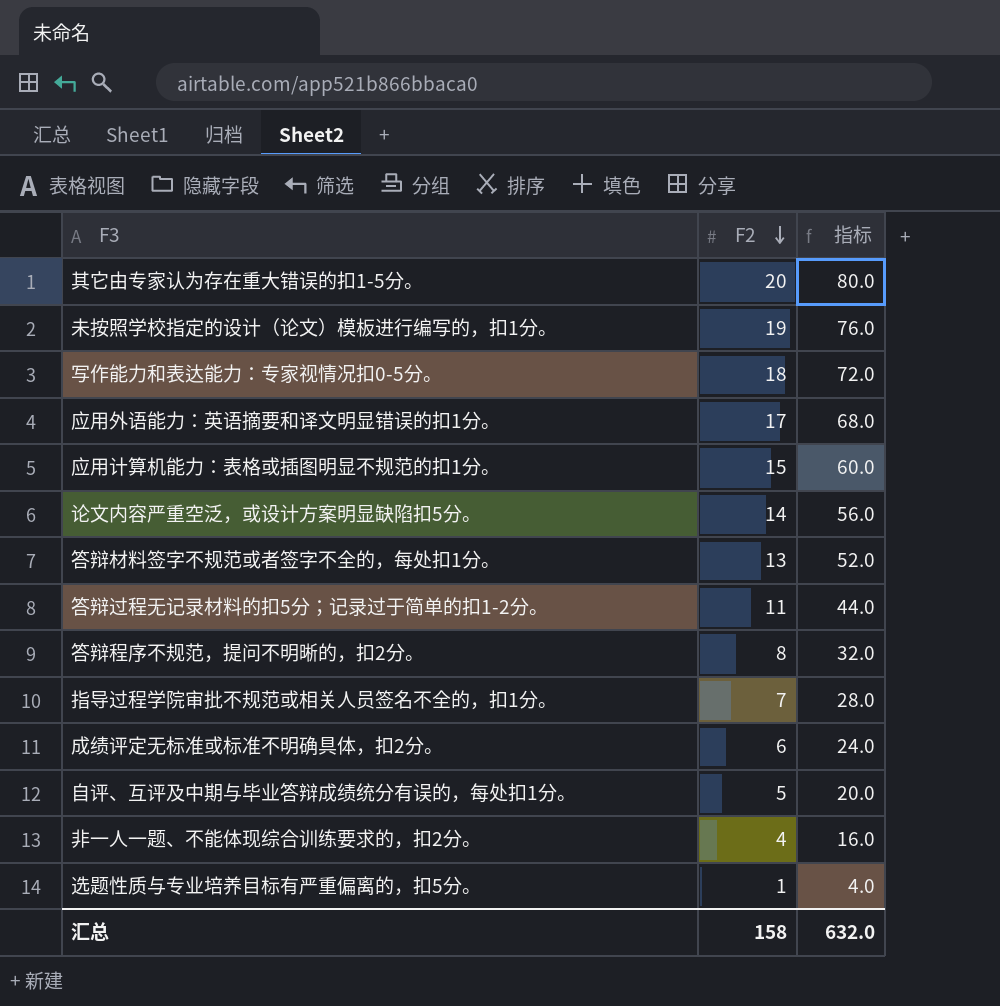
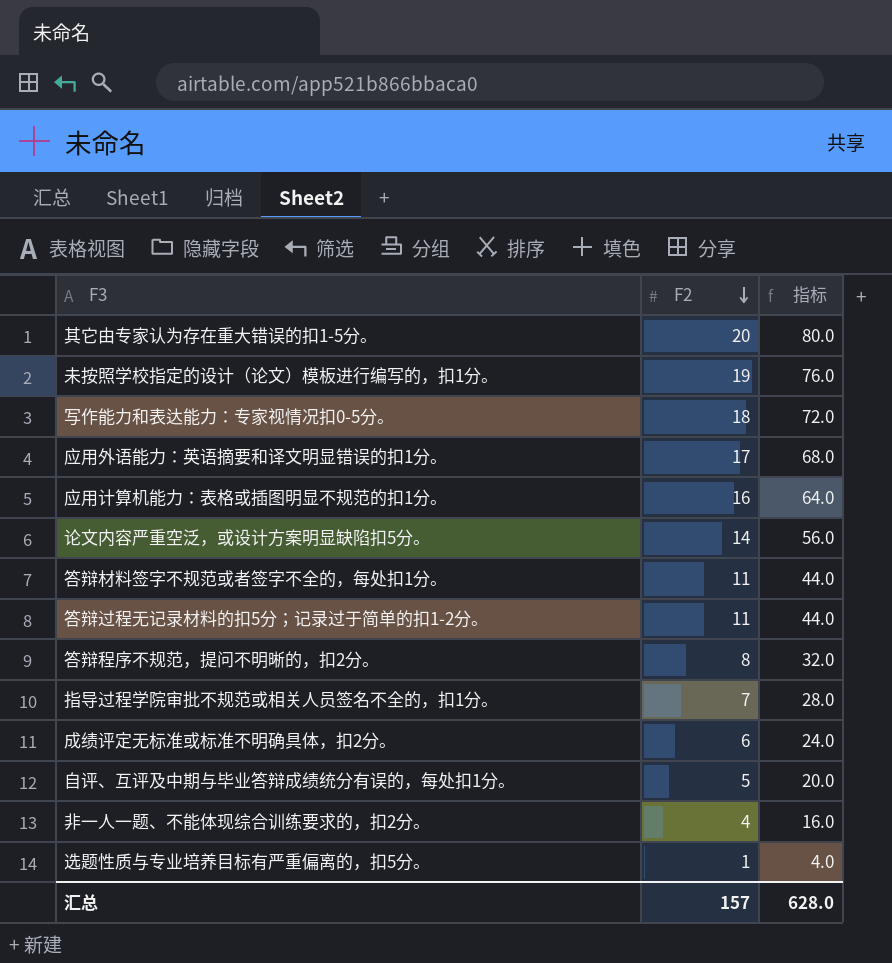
应用计算机能力：表格或插图明显不规范的扣1分。 | F2: 15 -> 16
应用计算机能力：表格或插图明显不规范的扣1分。 | 指标: 60.0 -> 64.0
答辩材料签字不规范或者签字不全的，每处扣1分。 | F2: 13 -> 11
答辩材料签字不规范或者签字不全的，每处扣1分。 | 指标: 52.0 -> 44.0
汇总 | F2: 158 -> 157
汇总 | 指标: 632.0 -> 628.0

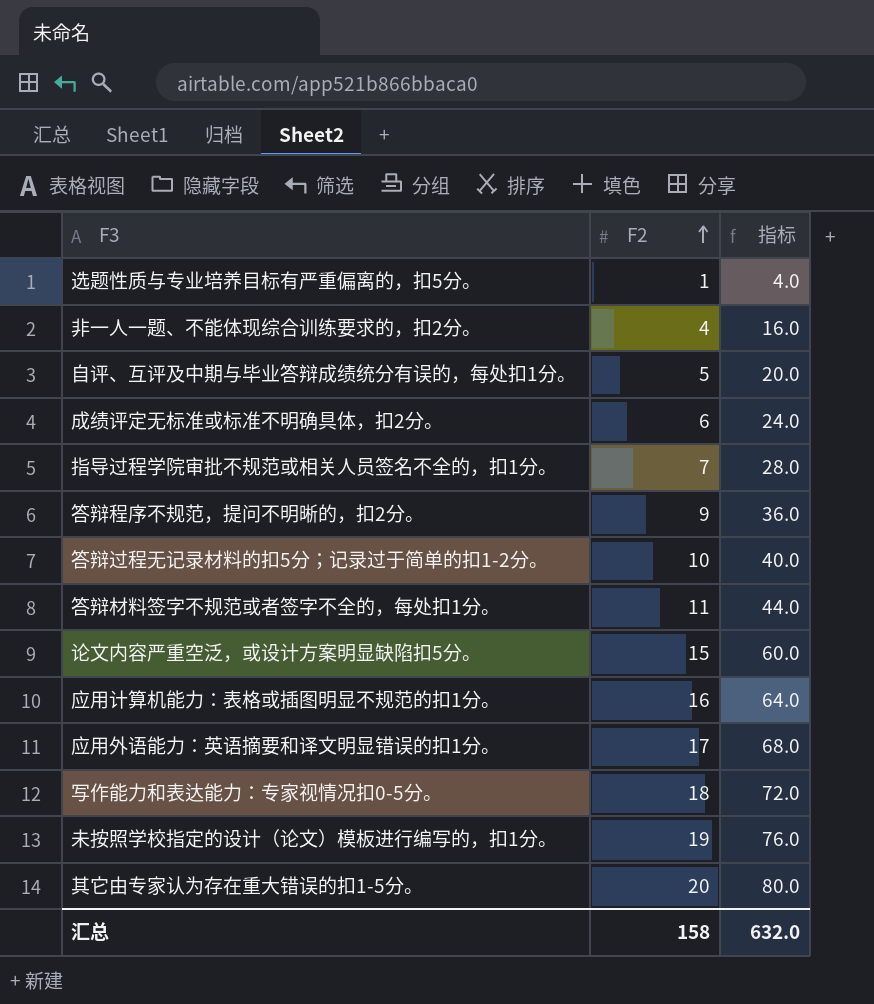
row order: F2 descending -> F2 ascending
答辩程序不规范，提问不明晰的，扣2分。 | F2: 8 -> 9
答辩程序不规范，提问不明晰的，扣2分。 | 指标: 32.0 -> 36.0
答辩过程无记录材料的扣5分；记录过于简单的扣1-2分。 | F2: 11 -> 10
答辩过程无记录材料的扣5分；记录过于简单的扣1-2分。 | 指标: 44.0 -> 40.0
论文内容严重空泛，或设计方案明显缺陷扣5分。 | F2: 14 -> 15
论文内容严重空泛，或设计方案明显缺陷扣5分。 | 指标: 56.0 -> 60.0
汇总 | F2: 157 -> 158
汇总 | 指标: 628.0 -> 632.0

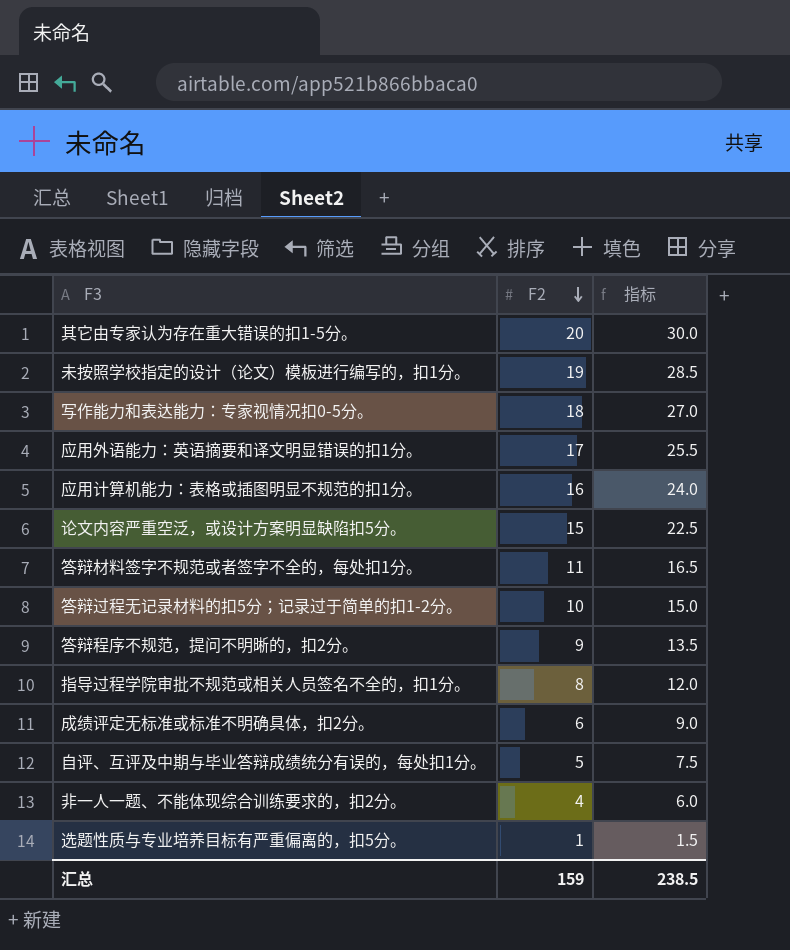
row order: F2 ascending -> F2 descending
column 指标 | formula: [F2] * 4 -> [F2] * 1.5
指导过程学院审批不规范或相关人员签名不全的，扣1分。 | F2: 7 -> 8
汇总 | F2: 158 -> 159
汇总 | 指标: 632.0 -> 238.5

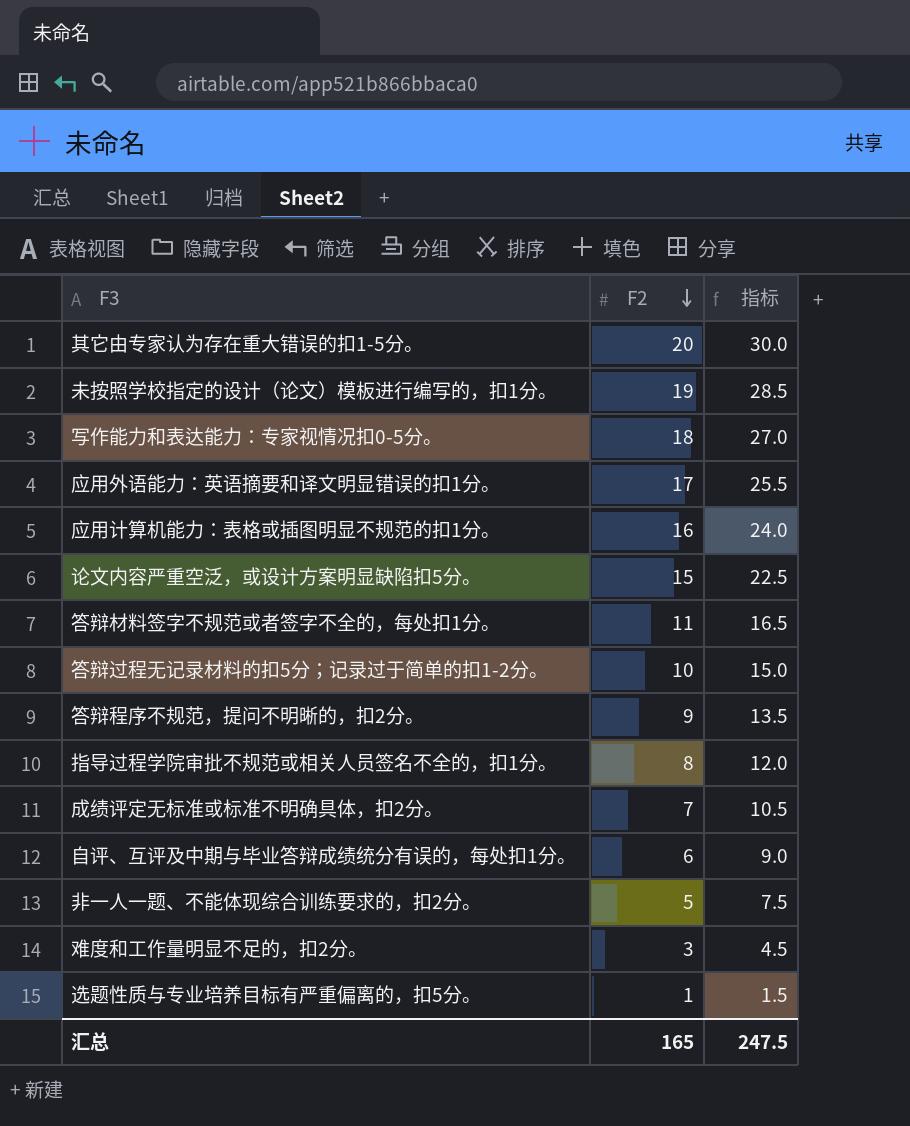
成绩评定无标准或标准不明确具体，扣2分。 | F2: 6 -> 7
成绩评定无标准或标准不明确具体，扣2分。 | 指标: 9.0 -> 10.5
自评、互评及中期与毕业答辩成绩统分有误的，每处扣1分。 | F2: 5 -> 6
自评、互评及中期与毕业答辩成绩统分有误的，每处扣1分。 | 指标: 7.5 -> 9.0
非一人一题、不能体现综合训练要求的，扣2分。 | F2: 4 -> 5
非一人一题、不能体现综合训练要求的，扣2分。 | 指标: 6.0 -> 7.5
row 难度和工作量明显不足的，扣2分。: none -> 3 | 4.5
汇总 | F2: 159 -> 165
汇总 | 指标: 238.5 -> 247.5

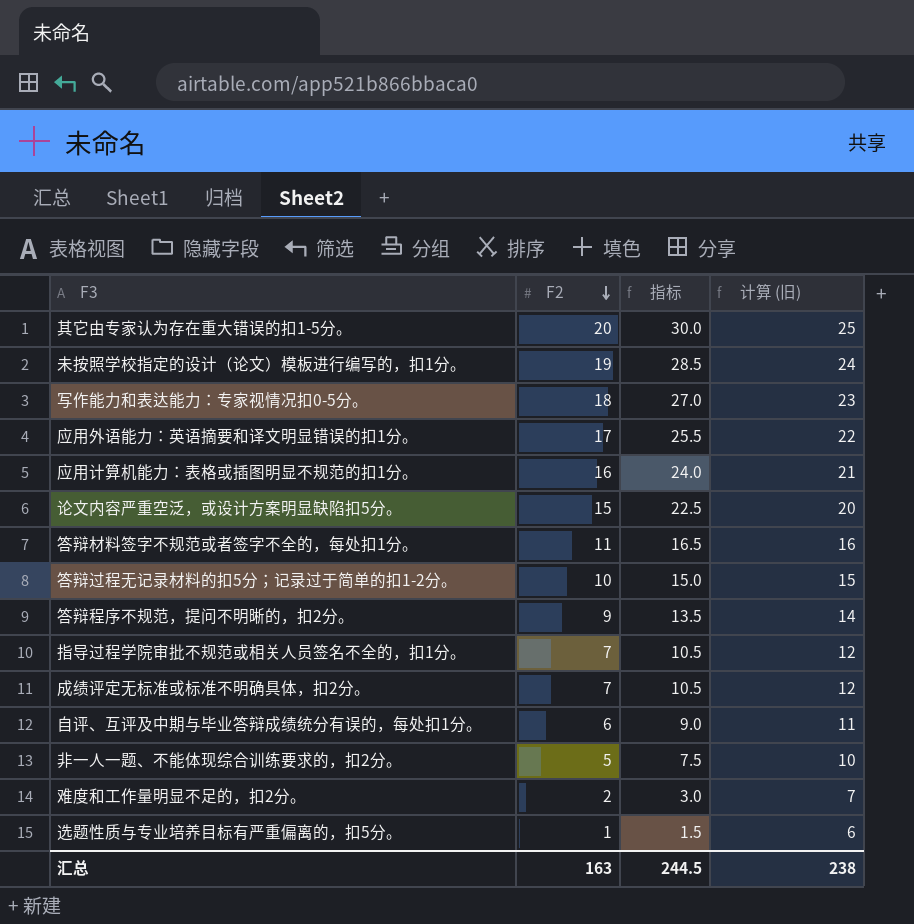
column 计算 (旧) | formula: none -> [F2] + 5
指导过程学院审批不规范或相关人员签名不全的，扣1分。 | F2: 8 -> 7
指导过程学院审批不规范或相关人员签名不全的，扣1分。 | 指标: 12.0 -> 10.5
难度和工作量明显不足的，扣2分。 | F2: 3 -> 2
难度和工作量明显不足的，扣2分。 | 指标: 4.5 -> 3.0
汇总 | F2: 165 -> 163
汇总 | 指标: 247.5 -> 244.5

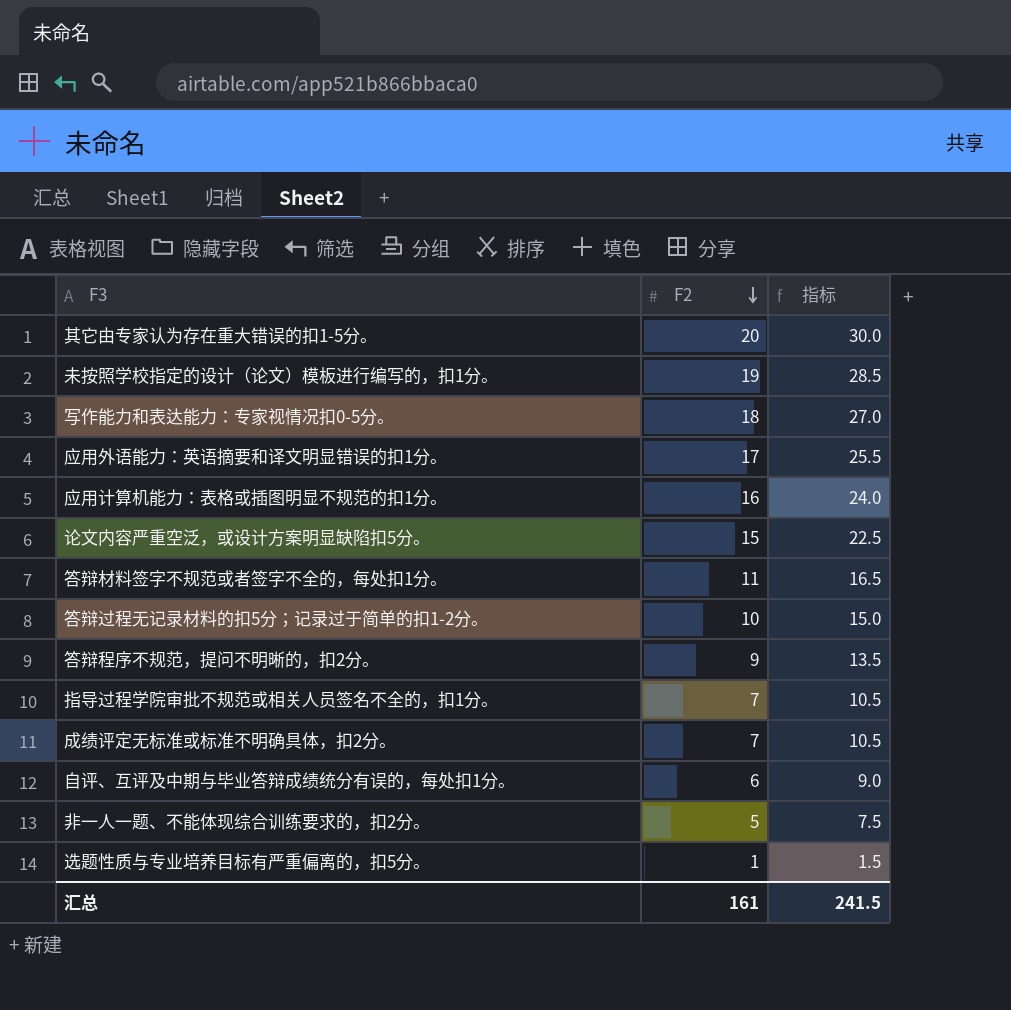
column 计算 (旧) | formula: [F2] + 5 -> none
row 难度和工作量明显不足的，扣2分。: 2 | 3.0 | 7 -> none
汇总 | F2: 163 -> 161
汇总 | 指标: 244.5 -> 241.5

